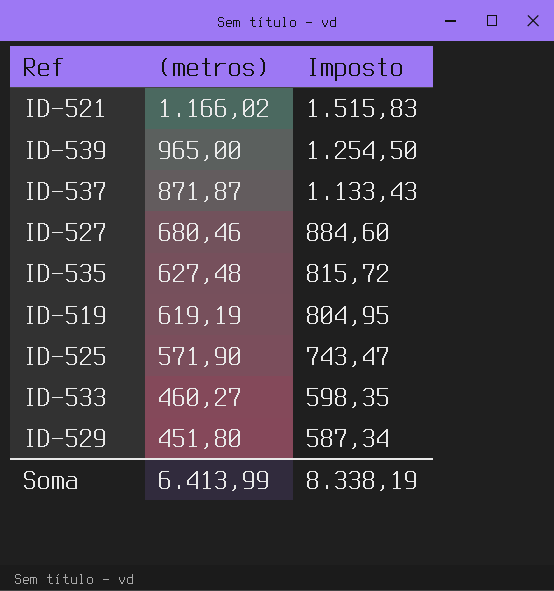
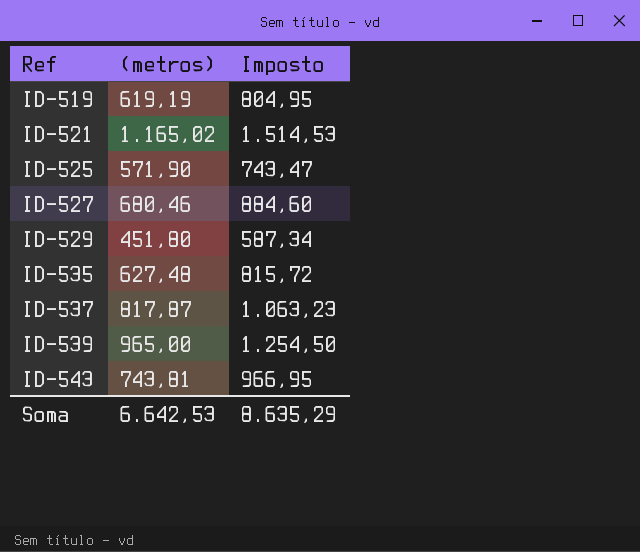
row order: (metros) descending -> Ref ascending
row ID-533: 460,27 | 598,35 -> none
ID-521 | (metros): 1.166,02 -> 1.165,02
ID-521 | Imposto: 1.515,83 -> 1.514,53
ID-537 | (metros): 871,87 -> 817,87
ID-537 | Imposto: 1.133,43 -> 1.063,23
row ID-543: none -> 743,81 | 966,95
Soma | (metros): 6.413,99 -> 6.642,53
Soma | Imposto: 8.338,19 -> 8.635,29

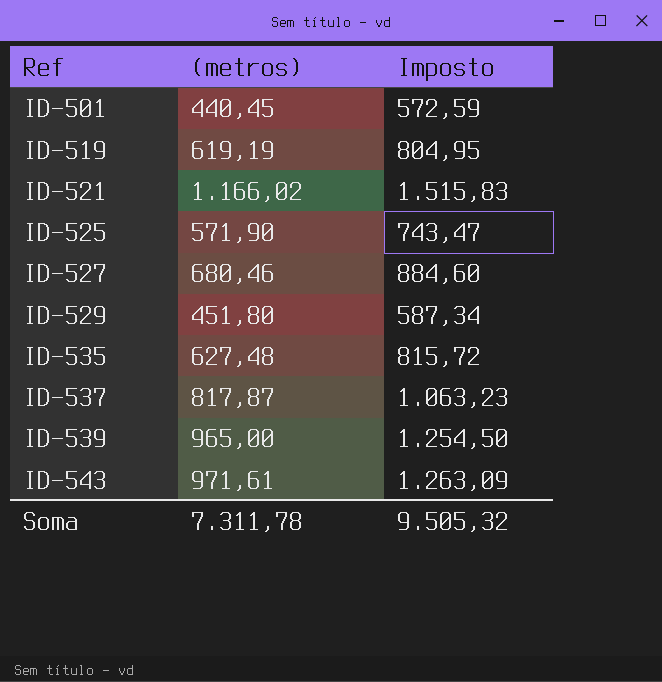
row ID-501: none -> 440,45 | 572,59
ID-521 | (metros): 1.165,02 -> 1.166,02
ID-521 | Imposto: 1.514,53 -> 1.515,83
ID-543 | (metros): 743,81 -> 971,61
ID-543 | Imposto: 966,95 -> 1.263,09
Soma | (metros): 6.642,53 -> 7.311,78
Soma | Imposto: 8.635,29 -> 9.505,32

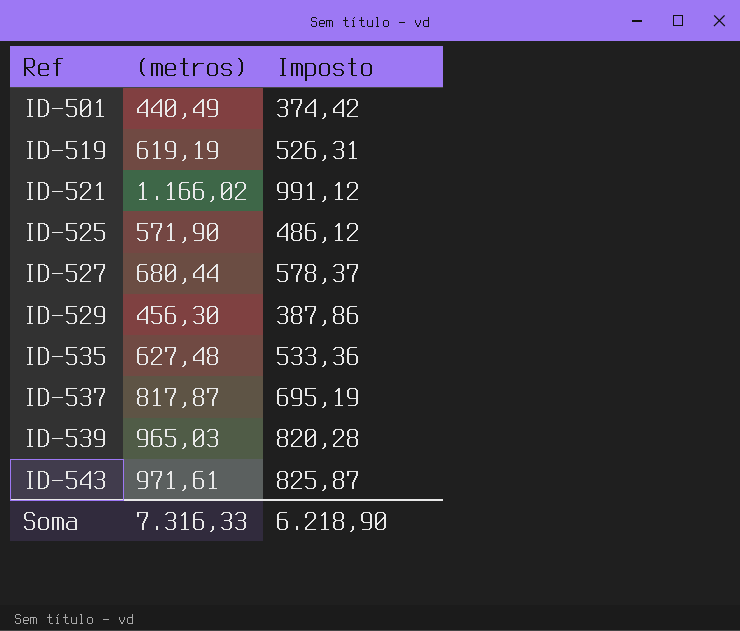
column Imposto | formula: [(metros)] * 1,3 -> [(metros)] * 0,85
ID-501 | (metros): 440,45 -> 440,49
ID-527 | (metros): 680,46 -> 680,44
ID-529 | (metros): 451,80 -> 456,30
ID-539 | (metros): 965,00 -> 965,03
Soma | (metros): 7.311,78 -> 7.316,33
Soma | Imposto: 9.505,32 -> 6.218,90

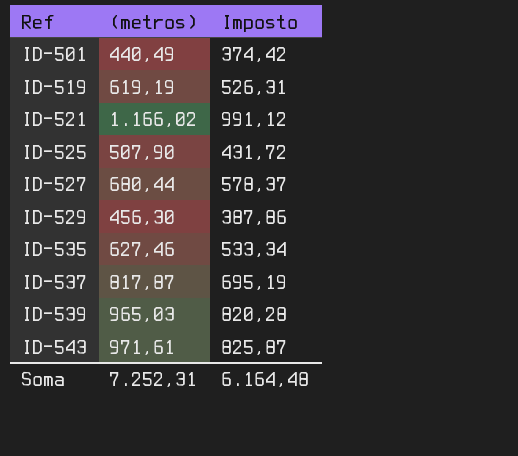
ID-525 | (metros): 571,90 -> 507,90
ID-525 | Imposto: 486,12 -> 431,72
ID-535 | (metros): 627,48 -> 627,46
ID-535 | Imposto: 533,36 -> 533,34
Soma | (metros): 7.316,33 -> 7.252,31
Soma | Imposto: 6.218,90 -> 6.164,48

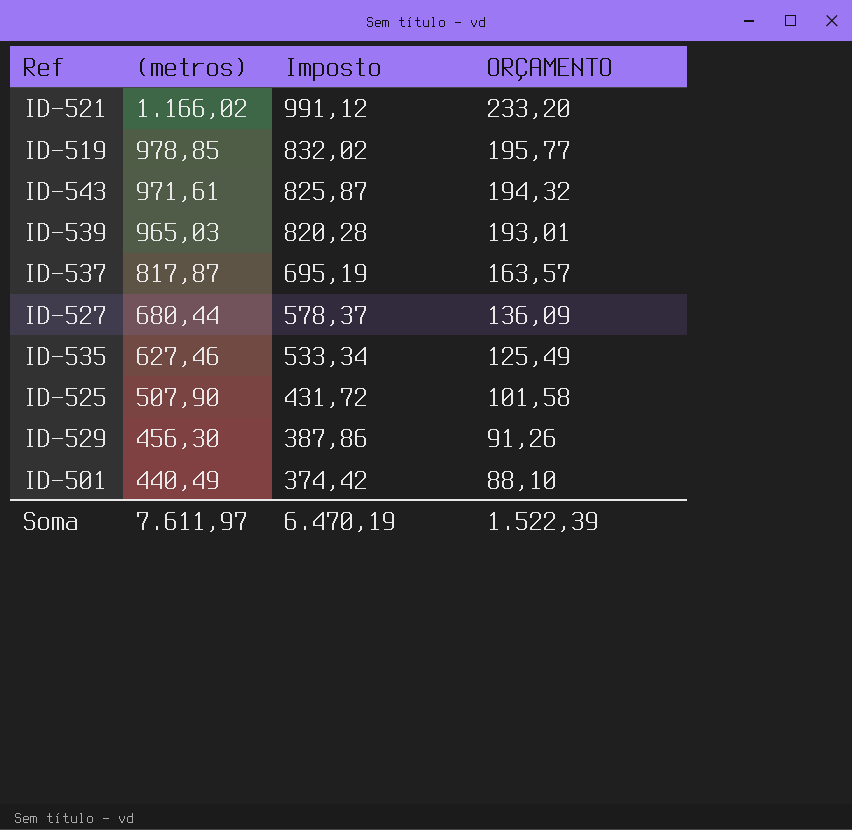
row order: Ref ascending -> (metros) descending
column ORÇAMENTO | formula: none -> [(metros)] * 0,2
ID-519 | (metros): 619,19 -> 978,85
ID-519 | Imposto: 526,31 -> 832,02
Soma | (metros): 7.252,31 -> 7.611,97
Soma | Imposto: 6.164,48 -> 6.470,19

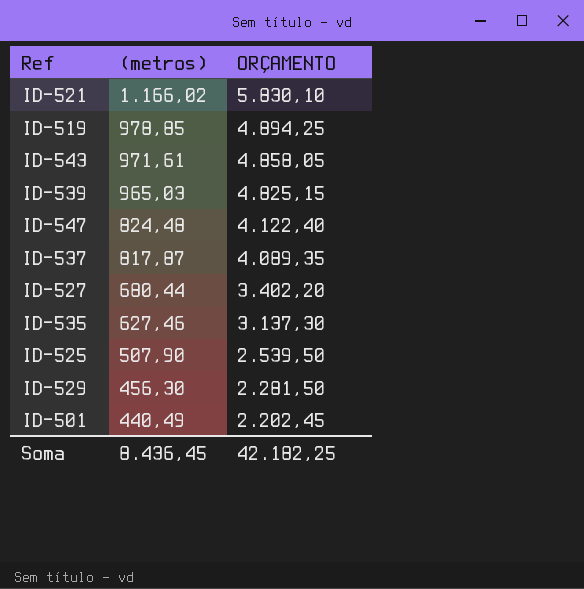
column Imposto | formula: [(metros)] * 0,85 -> none
column ORÇAMENTO | formula: [(metros)] * 0,2 -> [(metros)] * 5
row ID-547: none -> 824,48 | 4.122,40
Soma | (metros): 7.611,97 -> 8.436,45
Soma | ORÇAMENTO: 1.522,39 -> 42.182,25

